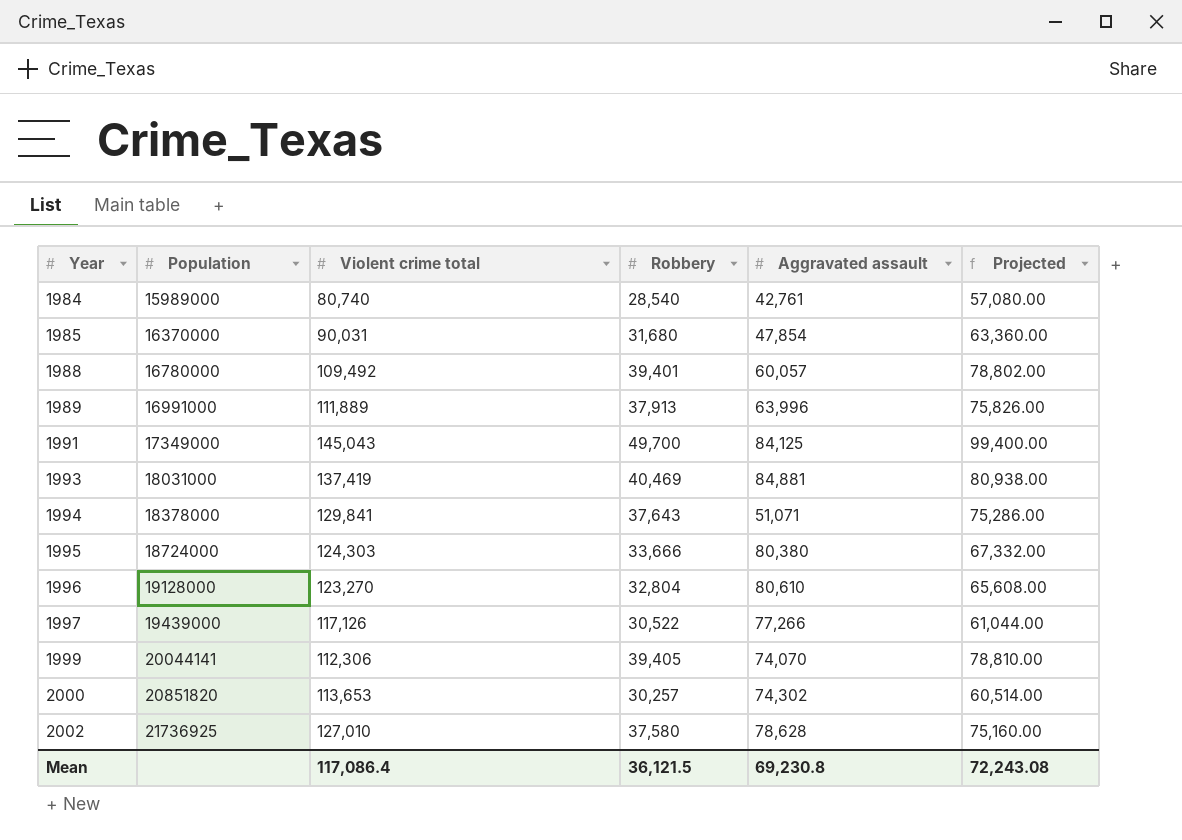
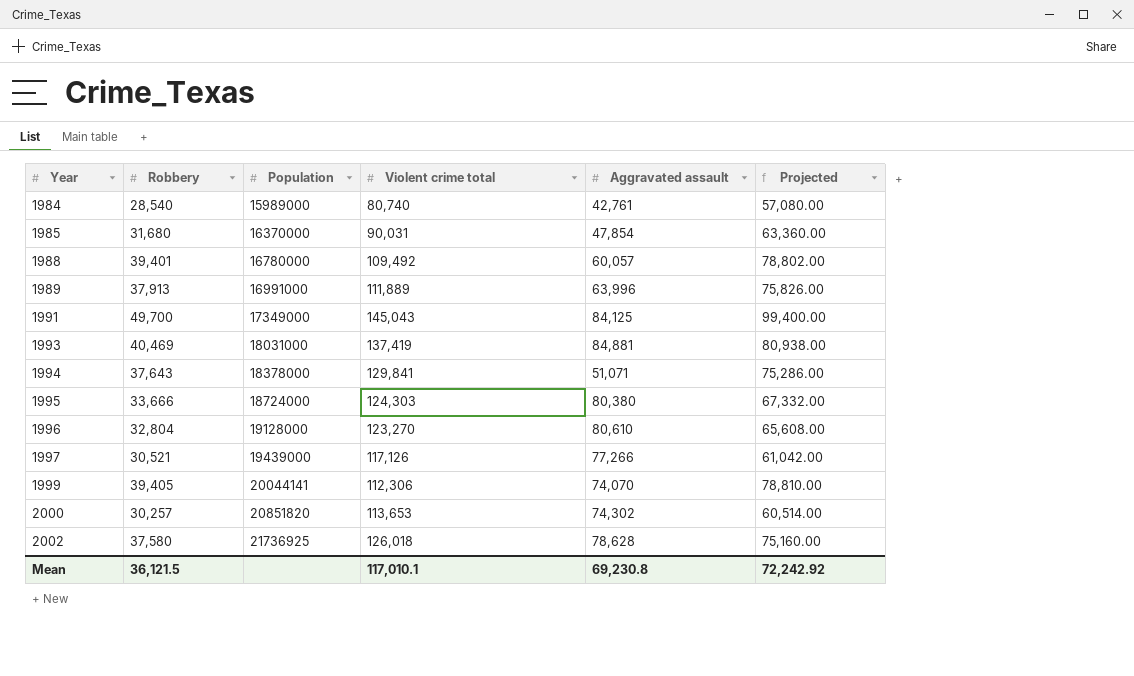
column Robbery | position: 4 -> 2
1997 | Robbery: 30,522 -> 30,521
1997 | Projected: 61,044.00 -> 61,042.00
2002 | Violent crime total: 127,010 -> 126,018
Mean | Violent crime total: 117,086.4 -> 117,010.1
Mean | Projected: 72,243.08 -> 72,242.92

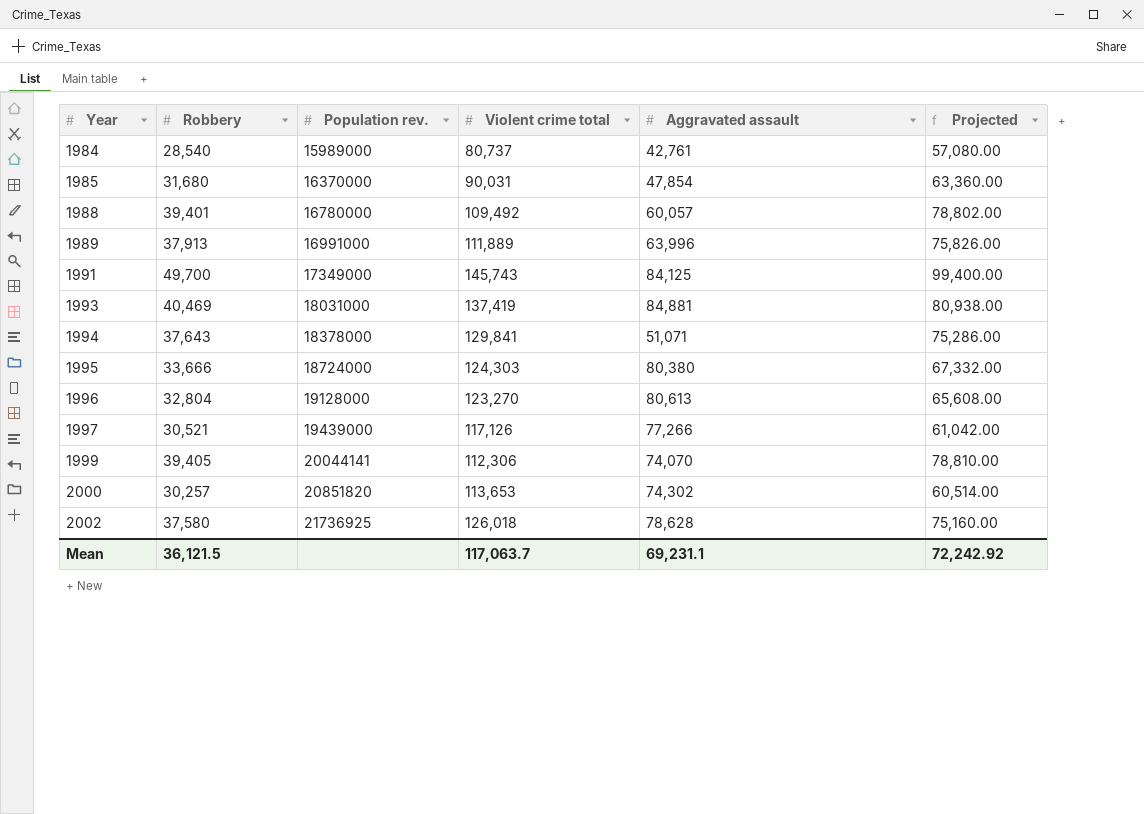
column name: Population -> Population rev.
1984 | Violent crime total: 80,740 -> 80,737
1991 | Violent crime total: 145,043 -> 145,743
1996 | Aggravated assault: 80,610 -> 80,613
Mean | Violent crime total: 117,010.1 -> 117,063.7
Mean | Aggravated assault: 69,230.8 -> 69,231.1

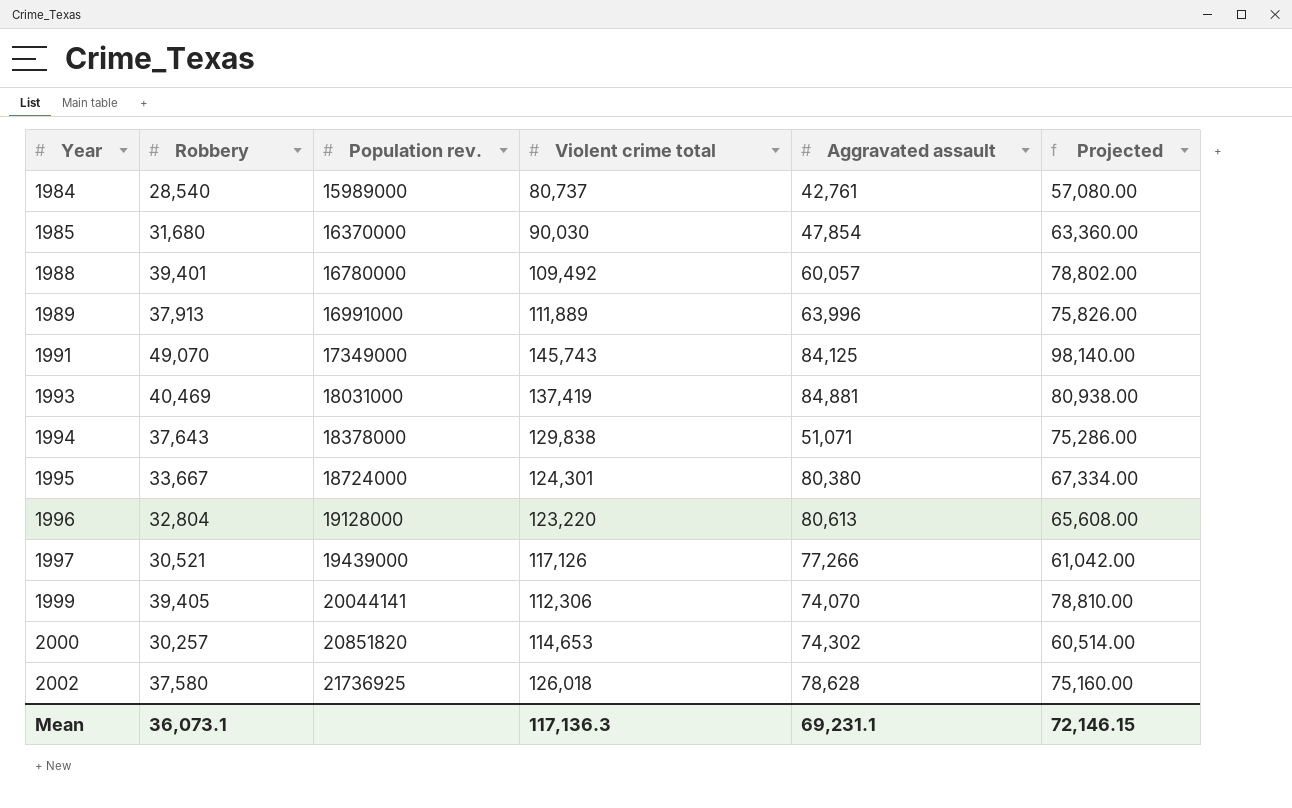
1985 | Violent crime total: 90,031 -> 90,030
1991 | Robbery: 49,700 -> 49,070
1991 | Projected: 99,400.00 -> 98,140.00
1994 | Violent crime total: 129,841 -> 129,838
1995 | Robbery: 33,666 -> 33,667
1995 | Violent crime total: 124,303 -> 124,301
1995 | Projected: 67,332.00 -> 67,334.00
1996 | Violent crime total: 123,270 -> 123,220
2000 | Violent crime total: 113,653 -> 114,653
Mean | Robbery: 36,121.5 -> 36,073.1
Mean | Violent crime total: 117,063.7 -> 117,136.3
Mean | Projected: 72,242.92 -> 72,146.15

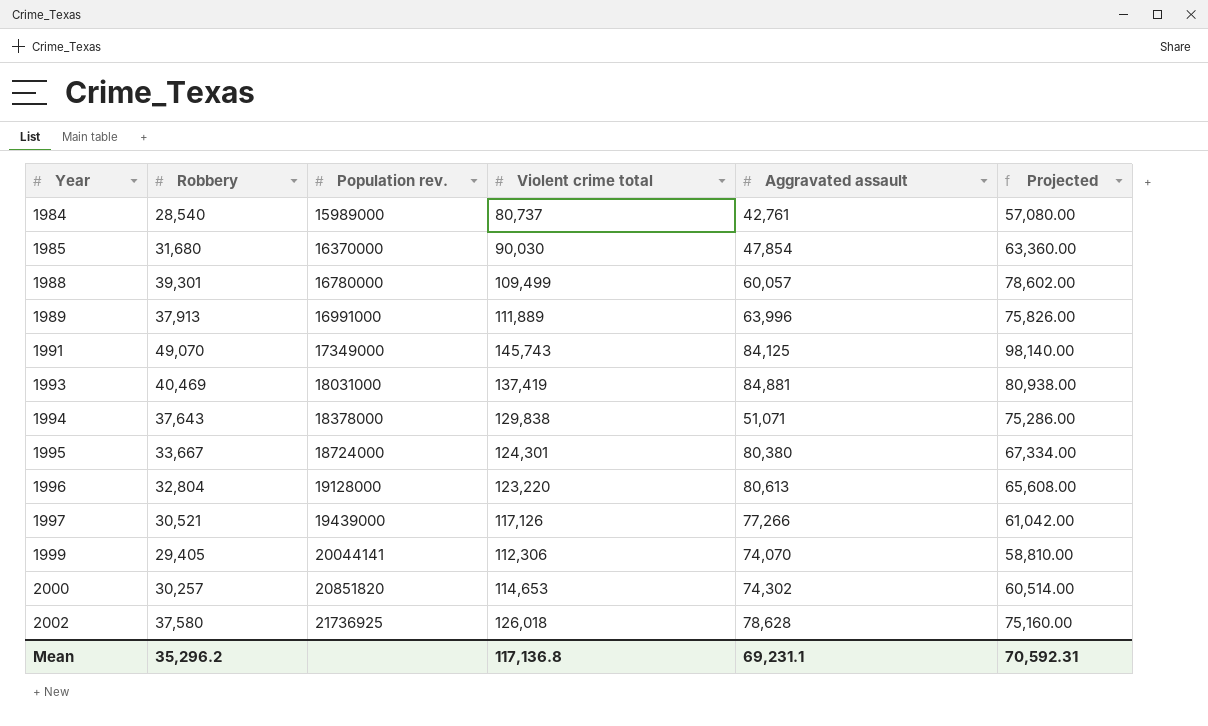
1988 | Robbery: 39,401 -> 39,301
1988 | Violent crime total: 109,492 -> 109,499
1988 | Projected: 78,802.00 -> 78,602.00
1999 | Robbery: 39,405 -> 29,405
1999 | Projected: 78,810.00 -> 58,810.00
Mean | Robbery: 36,073.1 -> 35,296.2
Mean | Violent crime total: 117,136.3 -> 117,136.8
Mean | Projected: 72,146.15 -> 70,592.31

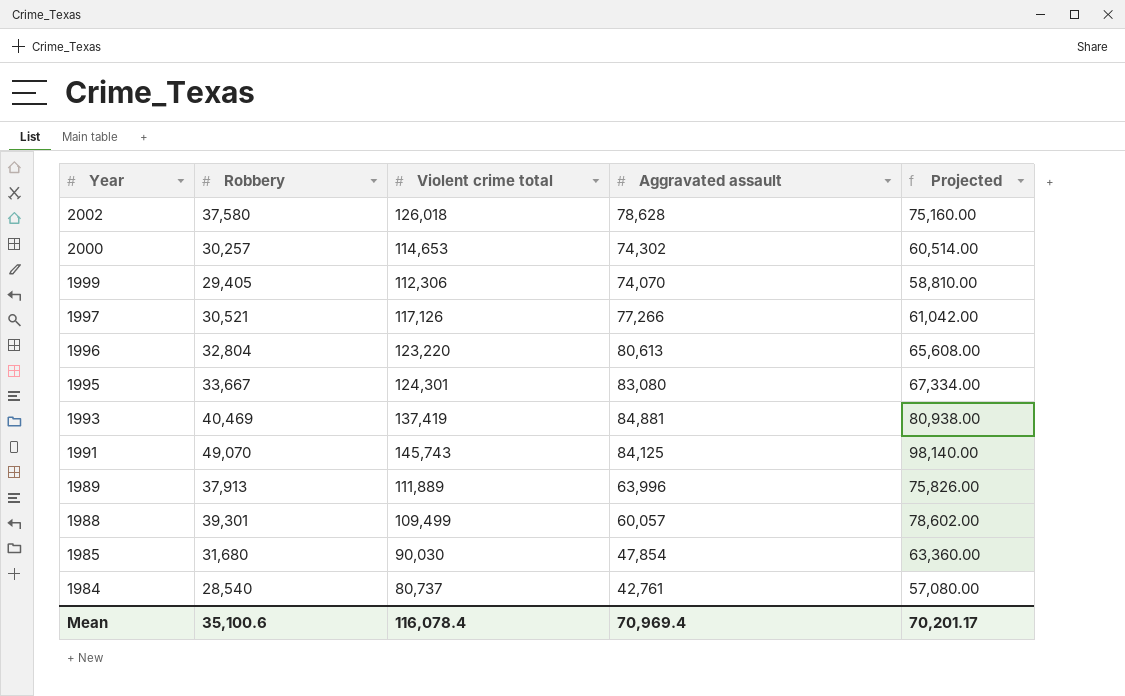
row order: Year ascending -> Year descending
column Population rev. | position: 3 -> none
row 1994: 37,643 | 18378000 | 129,838 | 51,071 | 75,286.00 -> none
1995 | Aggravated assault: 80,380 -> 83,080
Mean | Robbery: 35,296.2 -> 35,100.6
Mean | Violent crime total: 117,136.8 -> 116,078.4
Mean | Aggravated assault: 69,231.1 -> 70,969.4
Mean | Projected: 70,592.31 -> 70,201.17

